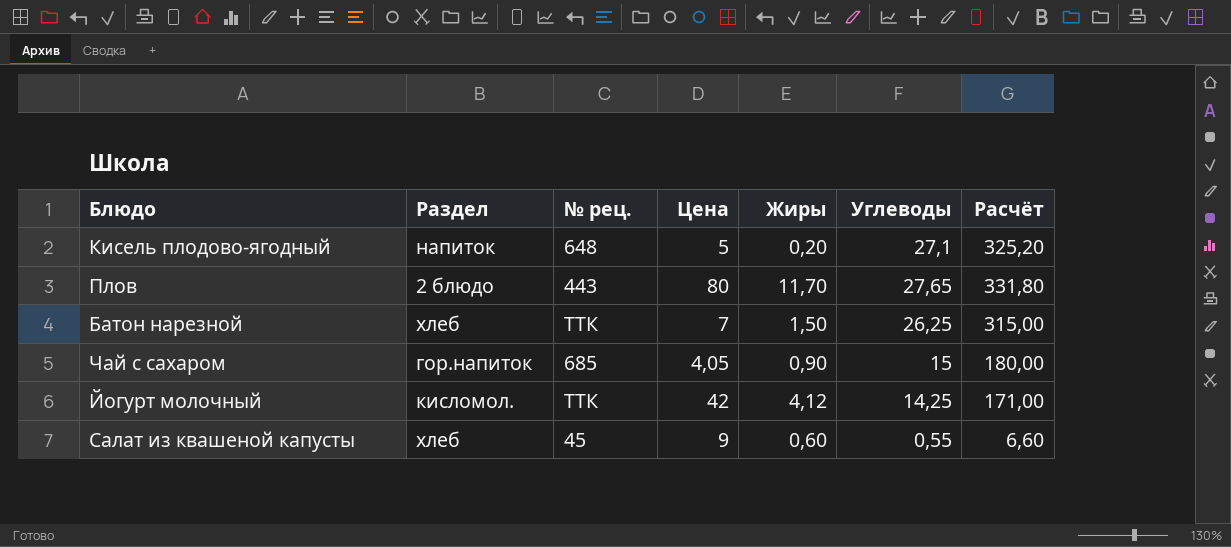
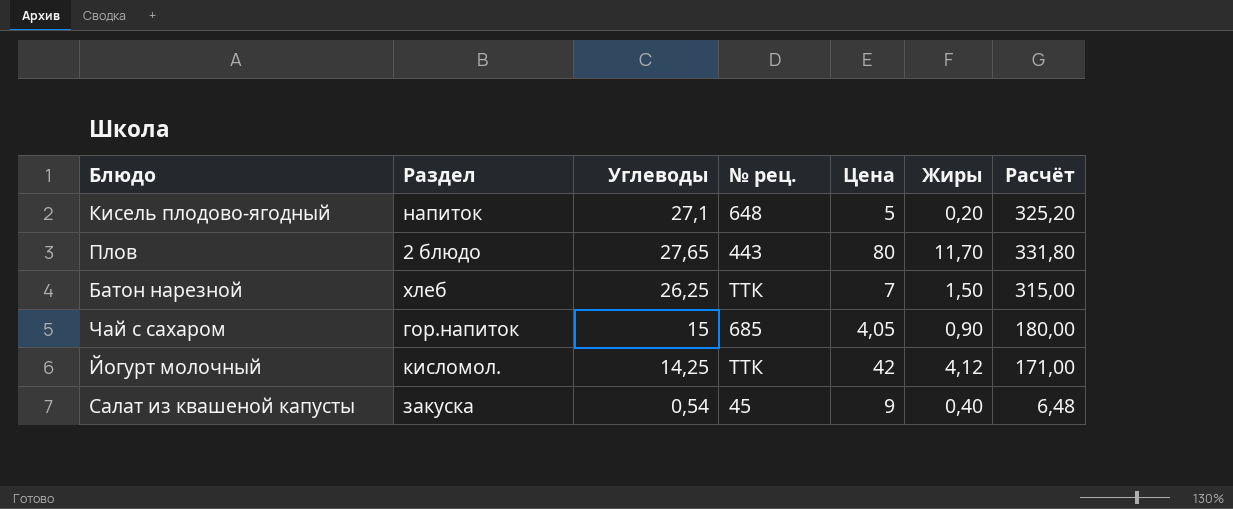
column Углеводы | position: 6 -> 3
Салат из квашеной капусты | Раздел: хлеб -> закуска
Салат из квашеной капусты | Углеводы: 0,55 -> 0,54
Салат из квашеной капусты | Жиры: 0,60 -> 0,40
Салат из квашеной капусты | Расчёт: 6,60 -> 6,48

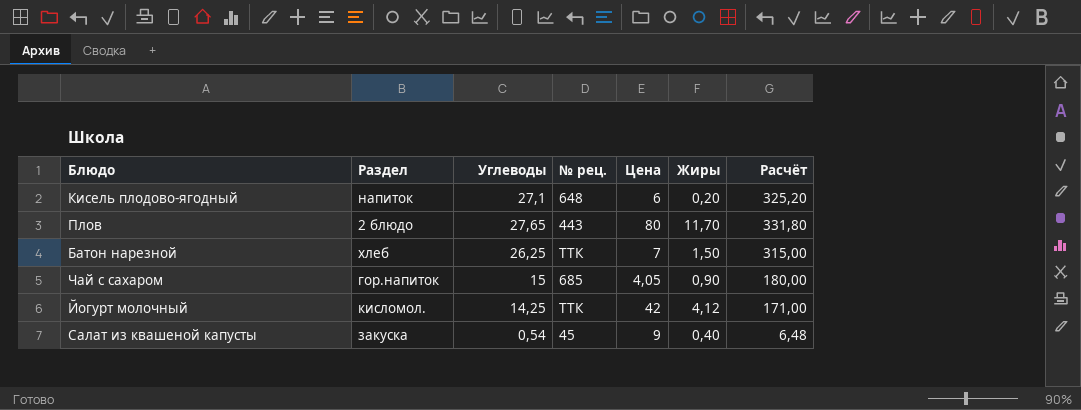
Кисель плодово-ягодный | Цена: 5 -> 6

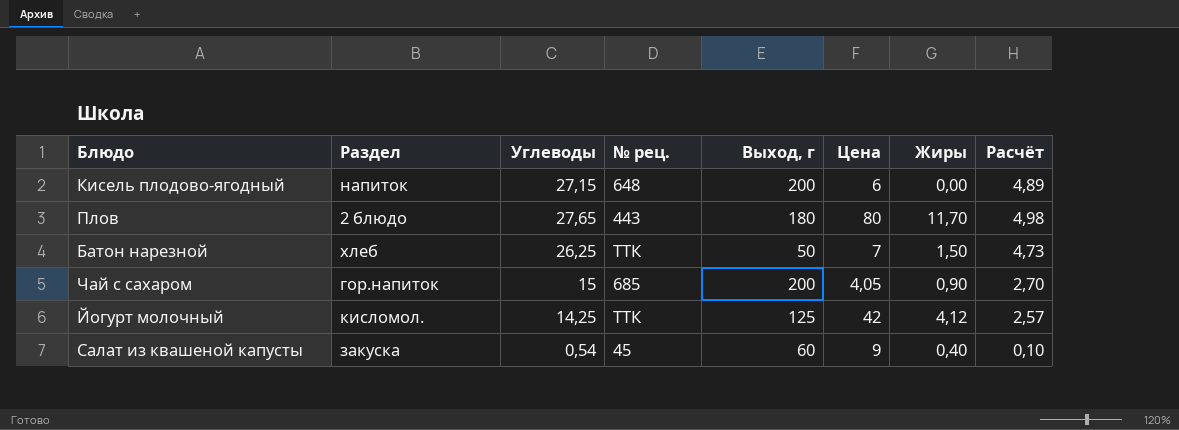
column Выход, г | position: none -> 5
column Расчёт | formula: [Углеводы] * 12 -> [Углеводы] * 0,18
Кисель плодово-ягодный | Углеводы: 27,1 -> 27,15
Кисель плодово-ягодный | Жиры: 0,20 -> 0,00

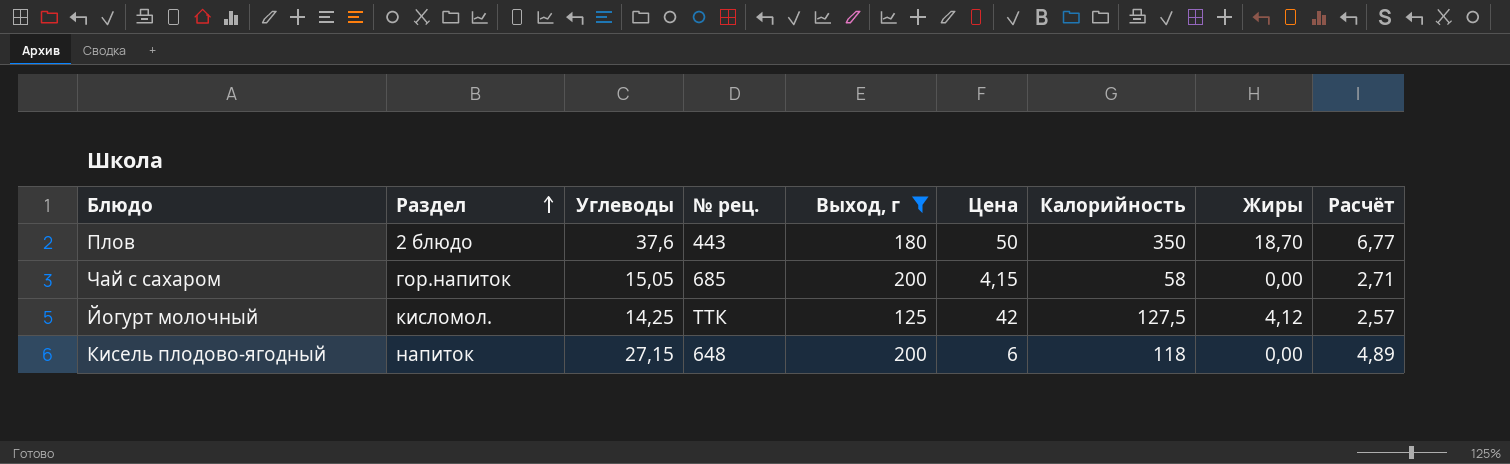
filter: none -> Выход, г >= 125
row order: none -> Раздел ascending
column Калорийность | position: none -> 7
Плов | Углеводы: 27,65 -> 37,6
Плов | Цена: 80 -> 50
Плов | Жиры: 11,70 -> 18,70
Плов | Расчёт: 4,98 -> 6,77
Чай с сахаром | Углеводы: 15 -> 15,05
Чай с сахаром | Цена: 4,05 -> 4,15
Чай с сахаром | Жиры: 0,90 -> 0,00
Чай с сахаром | Расчёт: 2,70 -> 2,71

